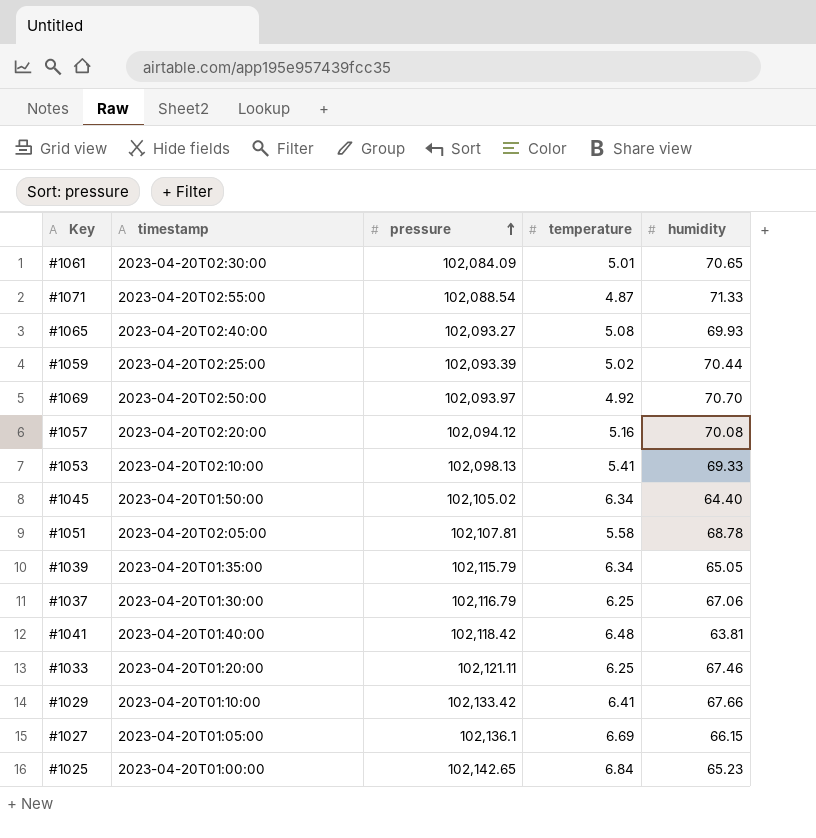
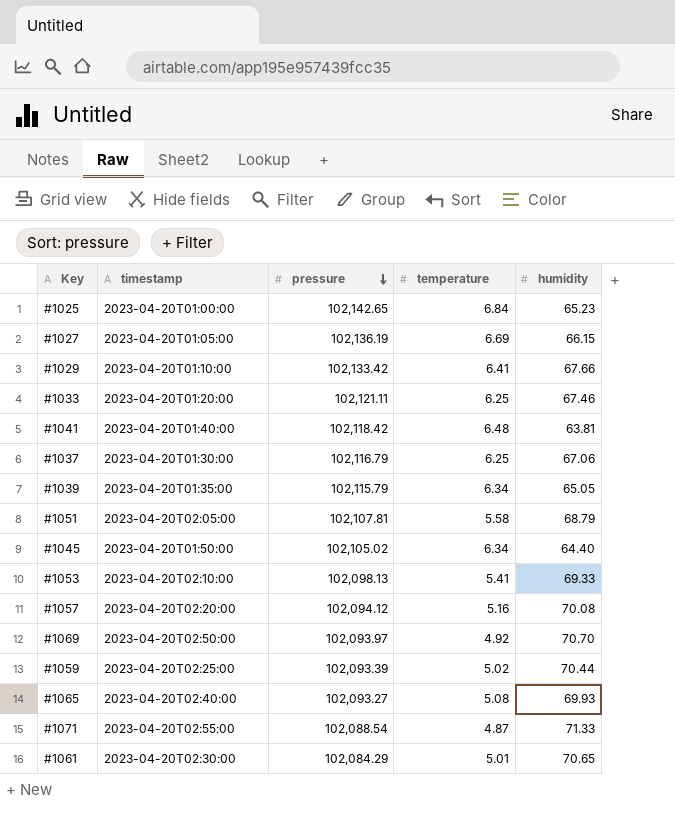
row order: pressure ascending -> pressure descending
#1027 | pressure: 102,136.1 -> 102,136.19
#1051 | humidity: 68.78 -> 68.79
#1061 | pressure: 102,084.09 -> 102,084.29

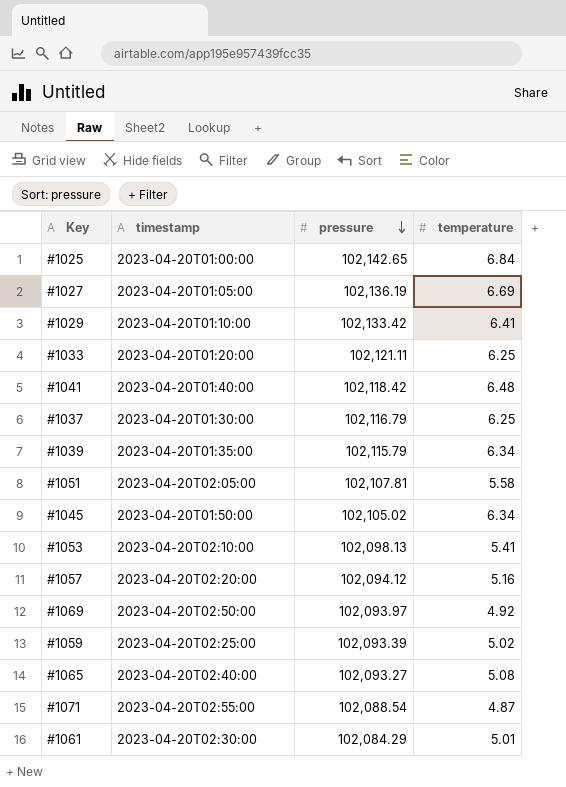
column humidity | position: 5 -> none

